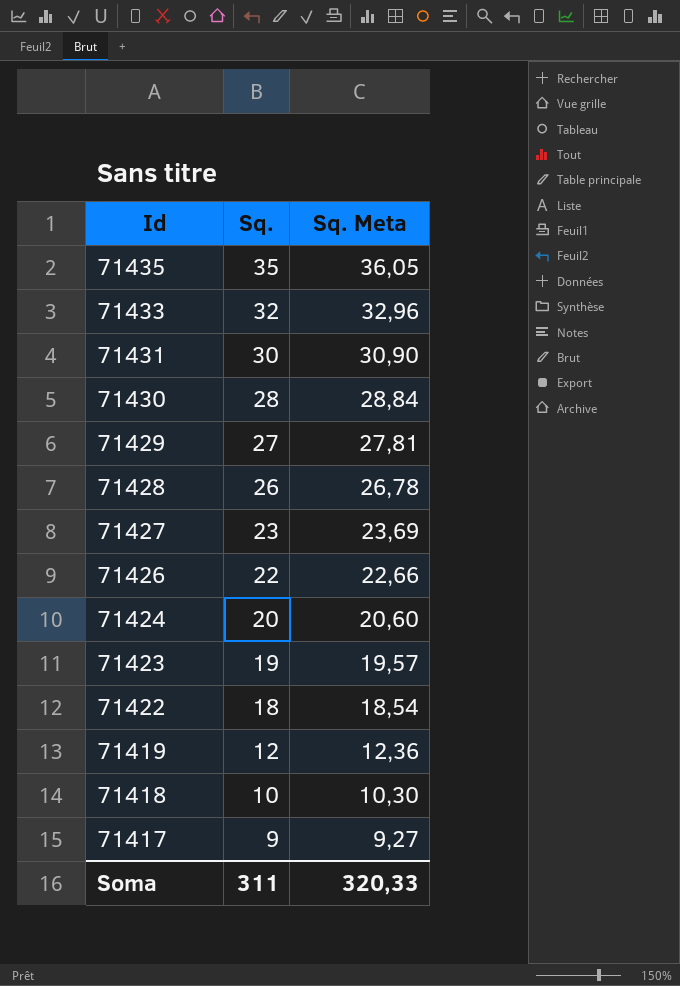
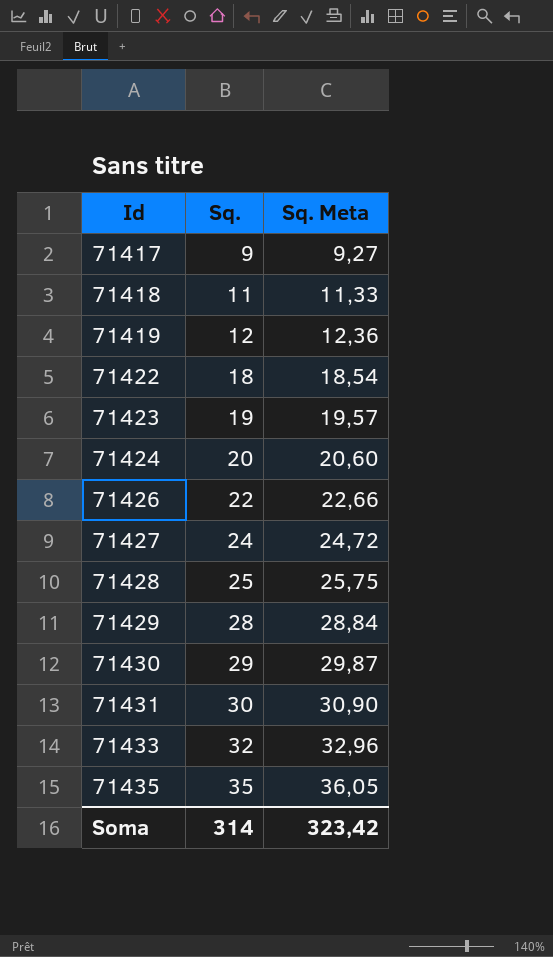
row order: Id descending -> Id ascending
71418 | Sq.: 10 -> 11
71418 | Sq. Meta: 10,30 -> 11,33
71427 | Sq.: 23 -> 24
71427 | Sq. Meta: 23,69 -> 24,72
71428 | Sq.: 26 -> 25
71428 | Sq. Meta: 26,78 -> 25,75
71429 | Sq.: 27 -> 28
71429 | Sq. Meta: 27,81 -> 28,84
71430 | Sq.: 28 -> 29
71430 | Sq. Meta: 28,84 -> 29,87
Soma | Sq.: 311 -> 314
Soma | Sq. Meta: 320,33 -> 323,42

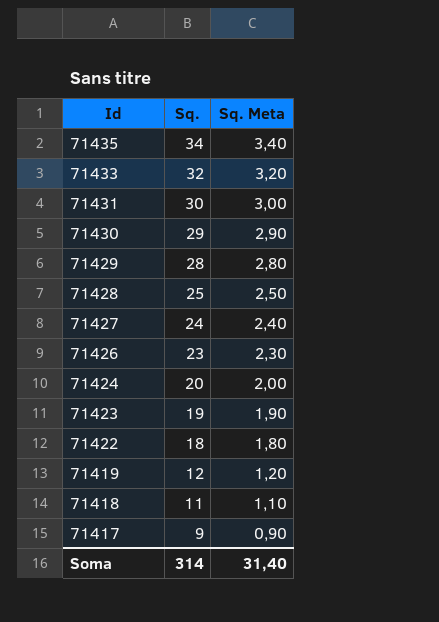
row order: Id ascending -> Id descending
column Sq. Meta | formula: [Sq.] * 1,03 -> [Sq.] * 0,1
71435 | Sq.: 35 -> 34
71426 | Sq.: 22 -> 23
Soma | Sq. Meta: 323,42 -> 31,40

